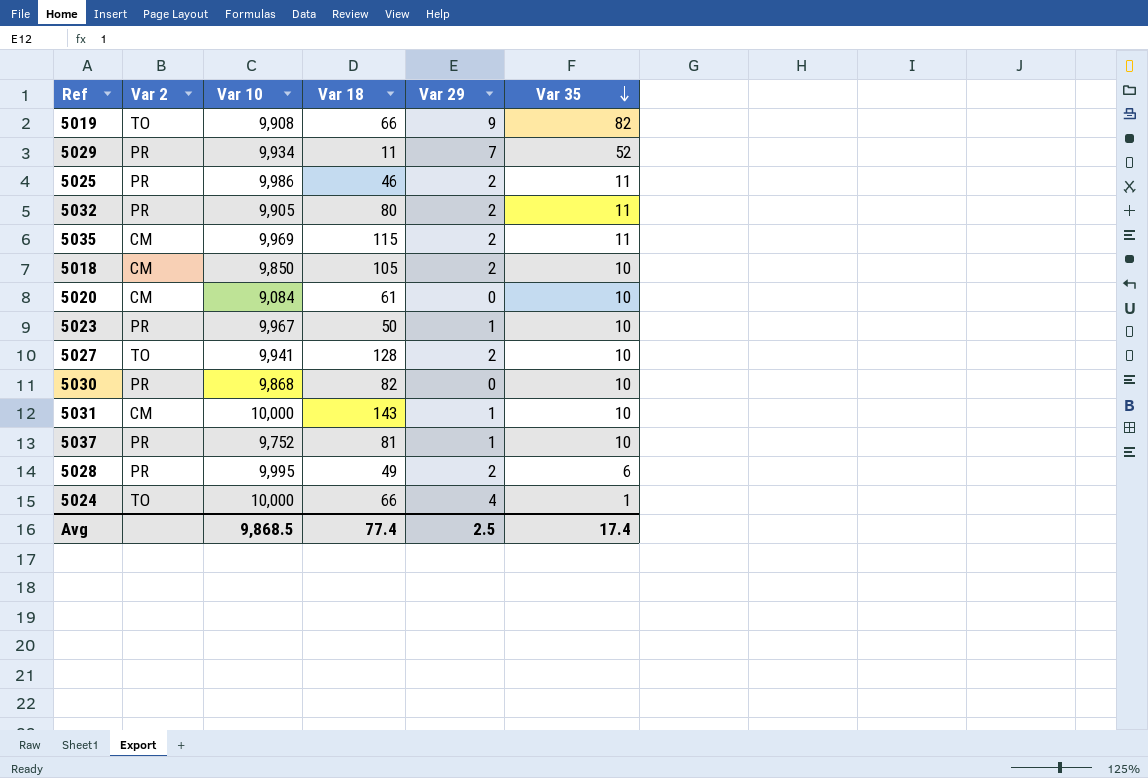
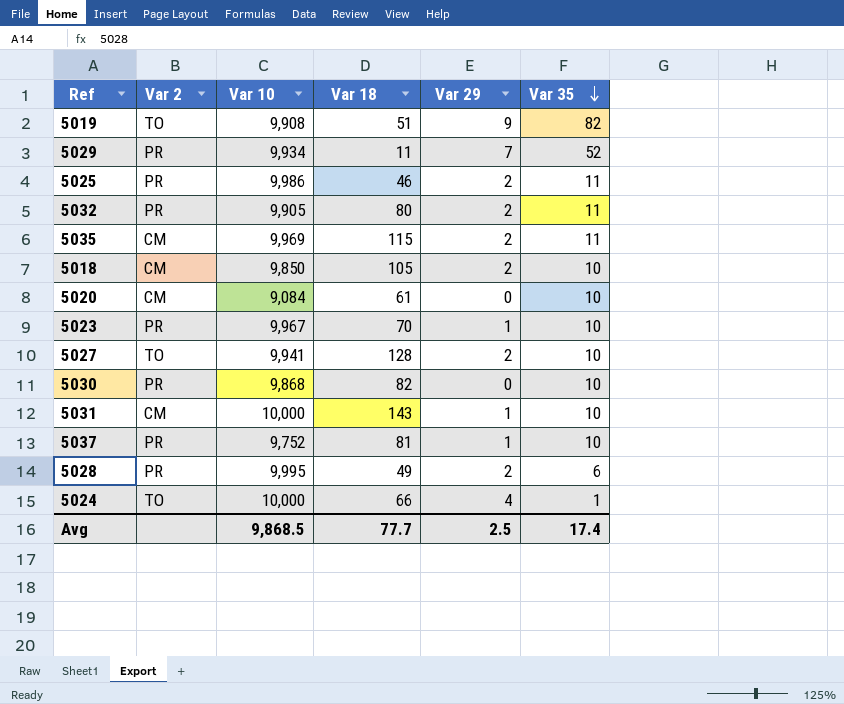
5019 | Var 18: 66 -> 51
5023 | Var 18: 50 -> 70
Avg | Var 18: 77.4 -> 77.7

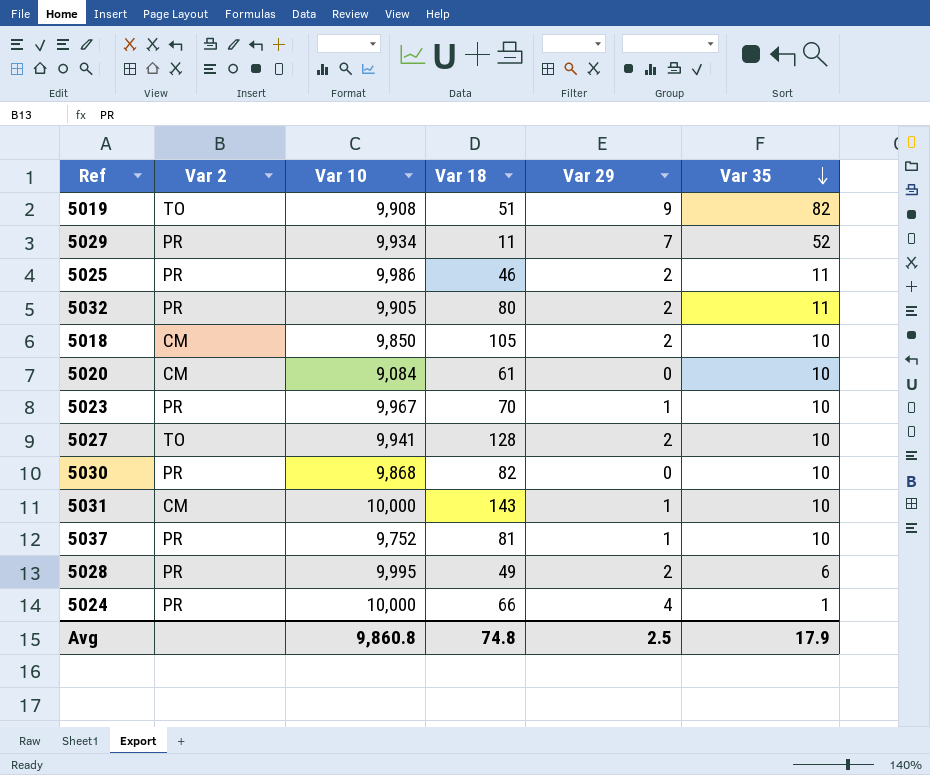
row 5035: CM | 9,969 | 115 | 2 | 11 -> none
5024 | Var 2: TO -> PR
Avg | Var 10: 9,868.5 -> 9,860.8
Avg | Var 18: 77.7 -> 74.8
Avg | Var 35: 17.4 -> 17.9

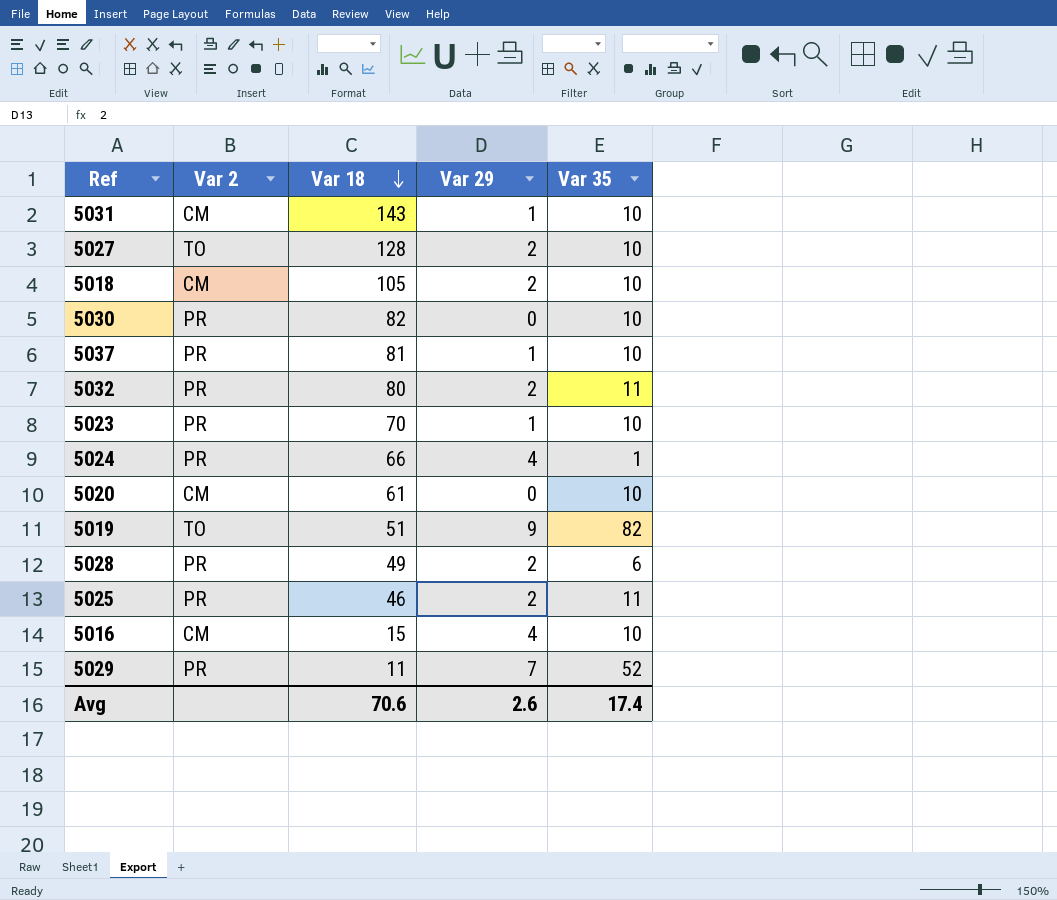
row order: Var 35 descending -> Var 18 descending
column Var 10 | position: 3 -> none
row 5016: none -> CM | 15 | 4 | 10
Avg | Var 18: 74.8 -> 70.6
Avg | Var 29: 2.5 -> 2.6
Avg | Var 35: 17.9 -> 17.4

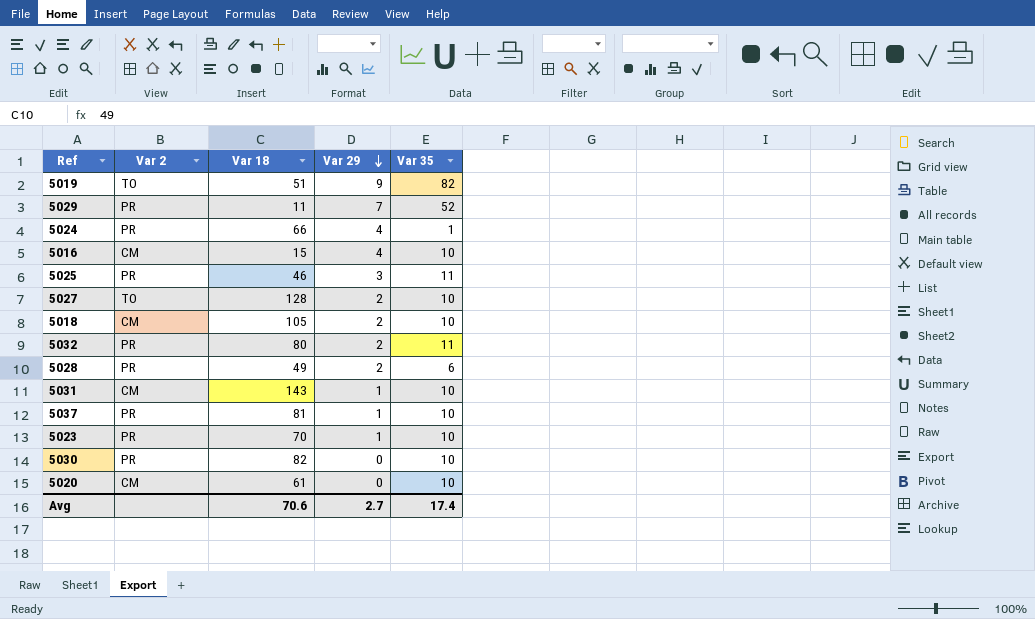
row order: Var 18 descending -> Var 29 descending
5025 | Var 29: 2 -> 3
Avg | Var 29: 2.6 -> 2.7

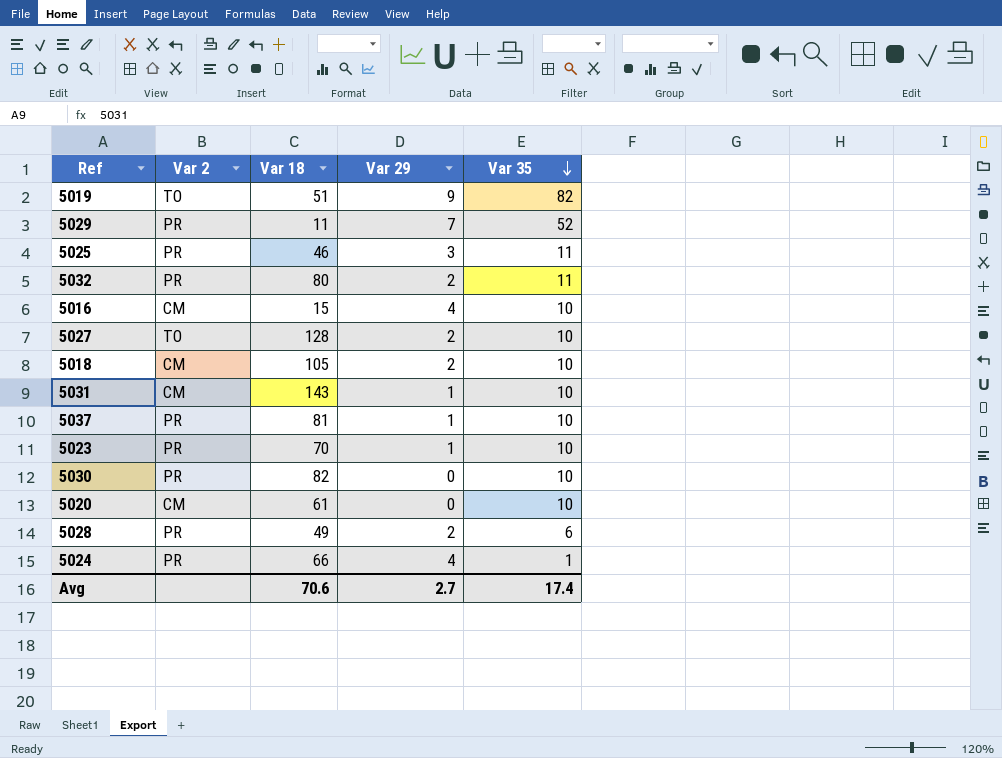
row order: Var 29 descending -> Var 35 descending

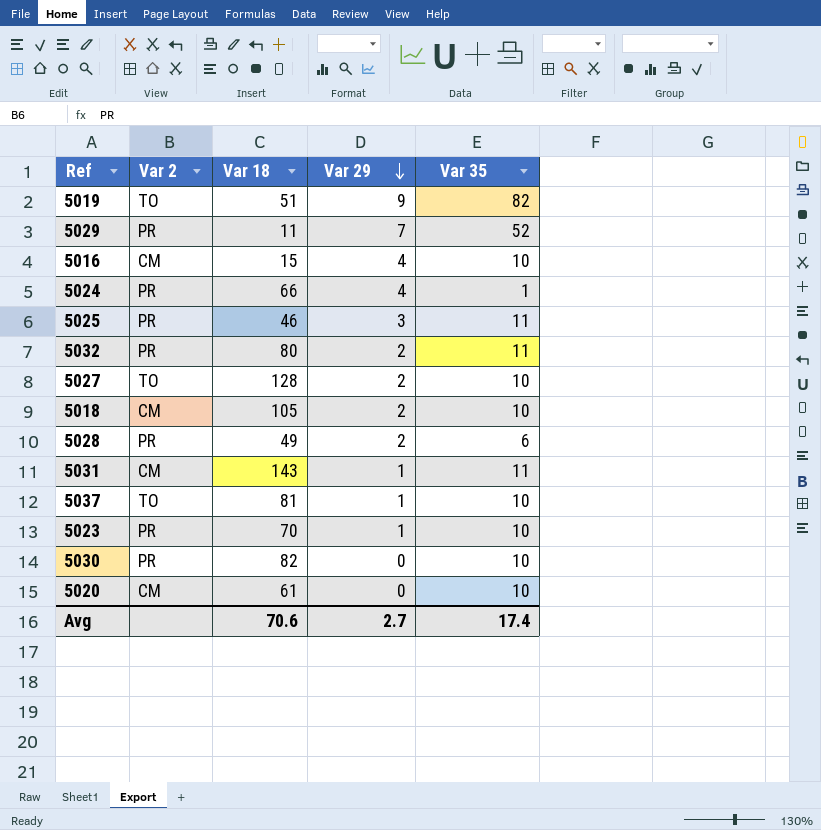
row order: Var 35 descending -> Var 29 descending
5031 | Var 35: 10 -> 11
5037 | Var 2: PR -> TO

